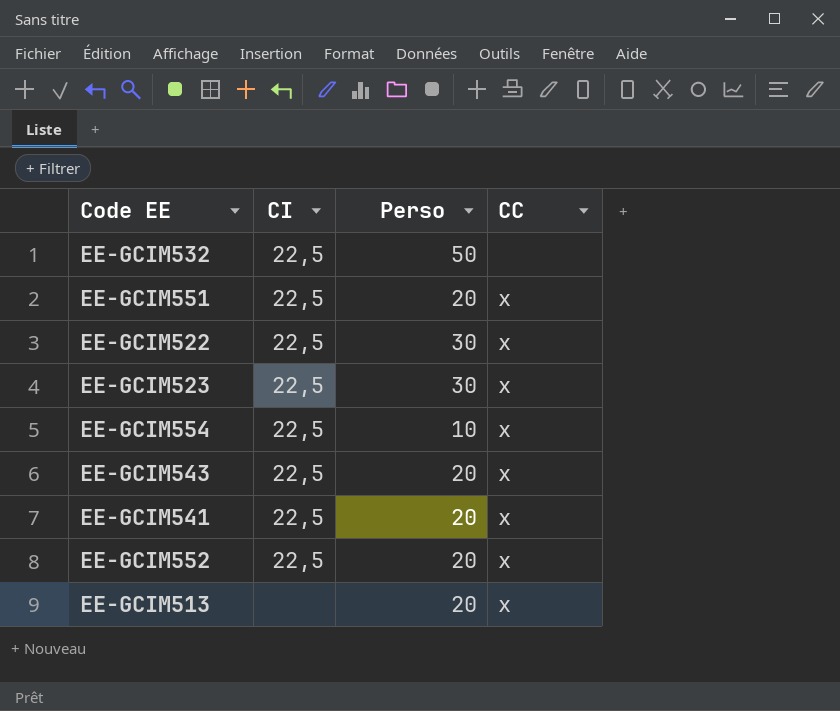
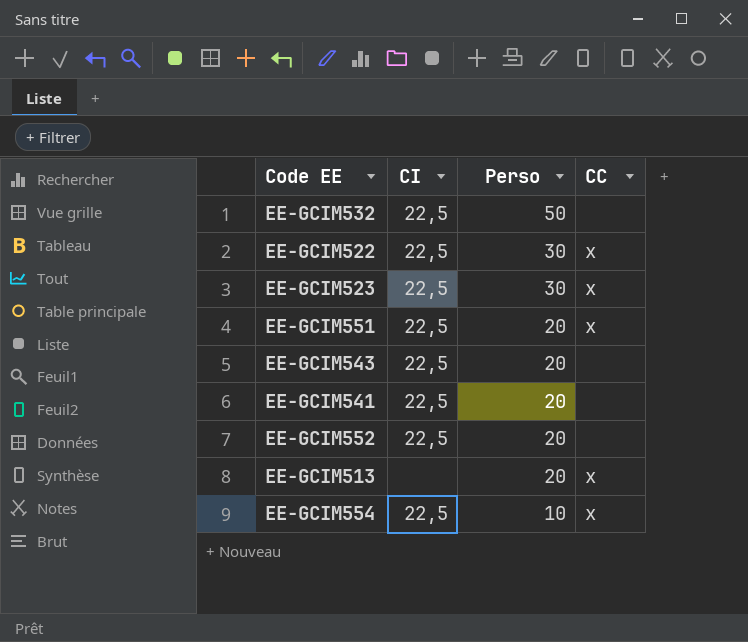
row order: none -> Perso descending
EE-GCIM543 | CC: x -> none
EE-GCIM541 | CC: x -> none
EE-GCIM552 | CC: x -> none

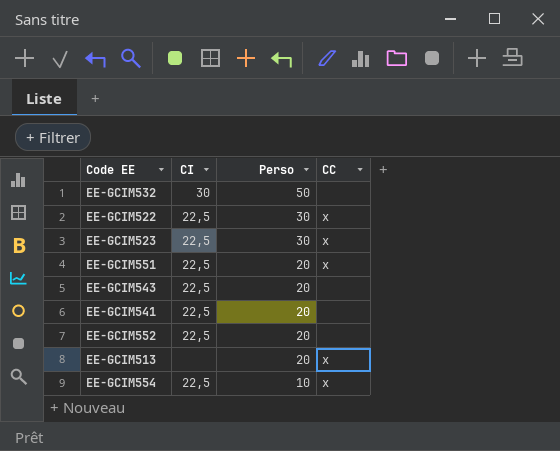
EE-GCIM532 | CI: 22,5 -> 30

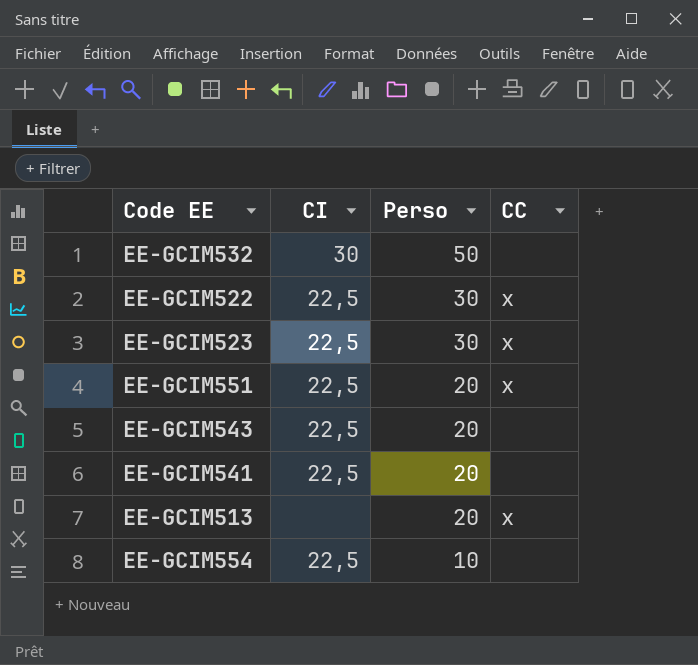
row EE-GCIM552: 22,5 | 20 | none -> none
EE-GCIM554 | CC: x -> none

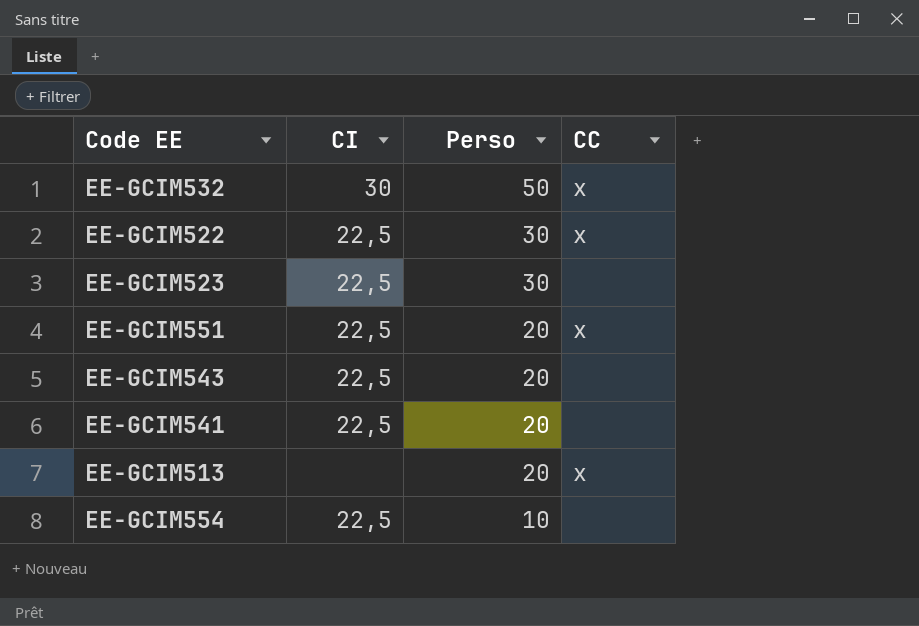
EE-GCIM532 | CC: none -> x
EE-GCIM523 | CC: x -> none

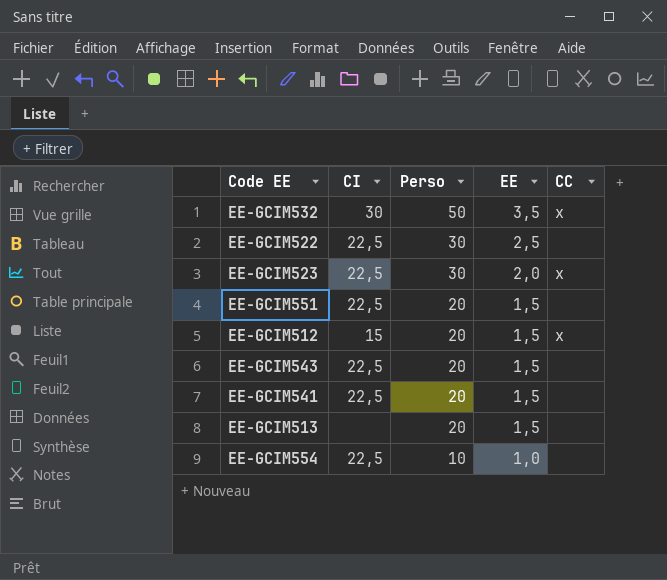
column EE | position: none -> 4
EE-GCIM522 | CC: x -> none
EE-GCIM523 | CC: none -> x
EE-GCIM551 | CC: x -> none
row EE-GCIM512: none -> 15 | 20 | 1,5 | x
EE-GCIM513 | CC: x -> none

